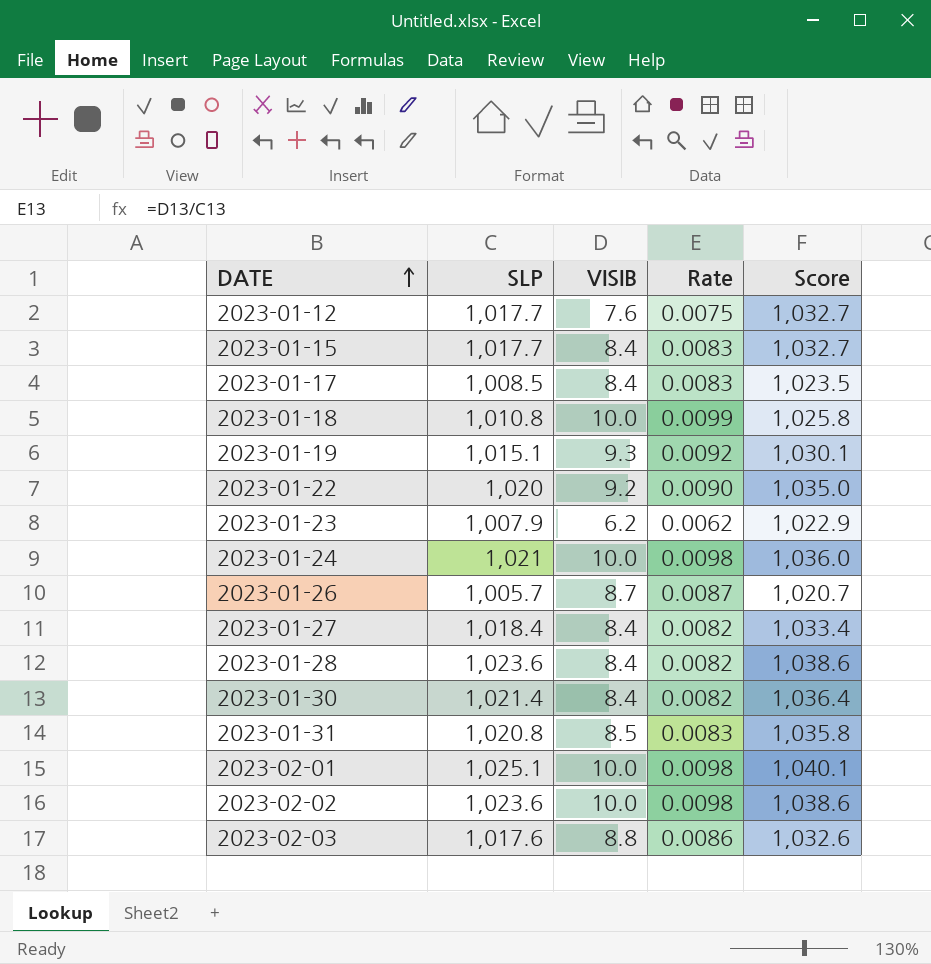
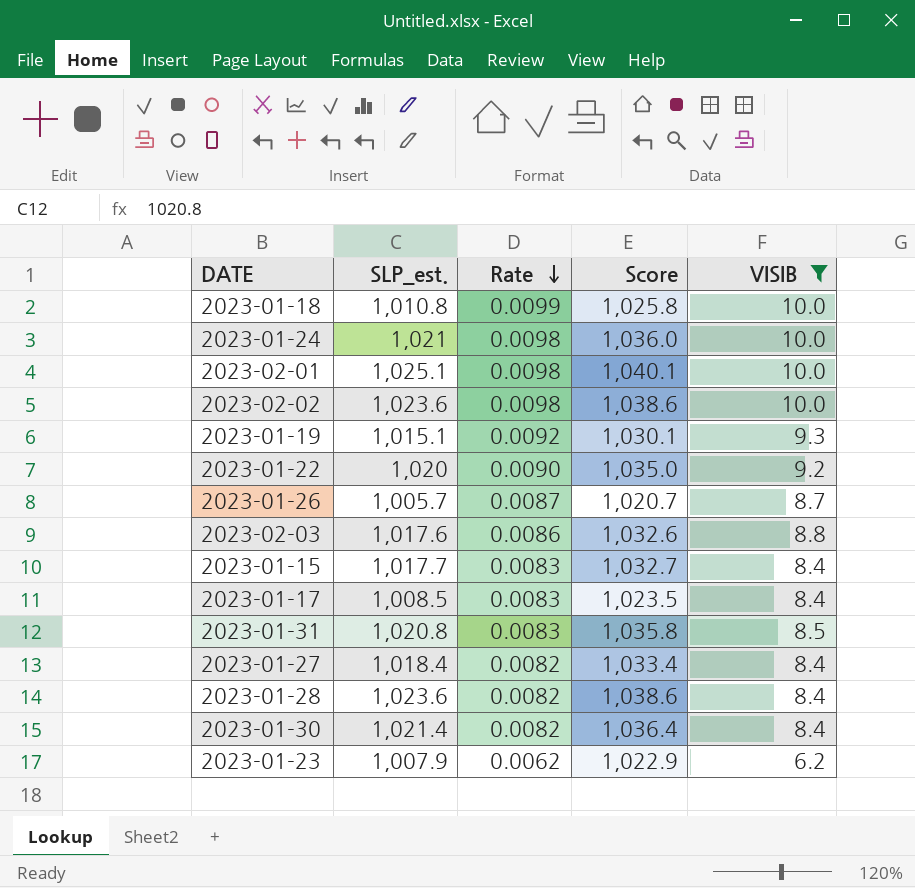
filter: none -> VISIB != 7.6
row order: DATE ascending -> Rate descending
column name: SLP -> SLP_est.
column VISIB | position: 3 -> 5

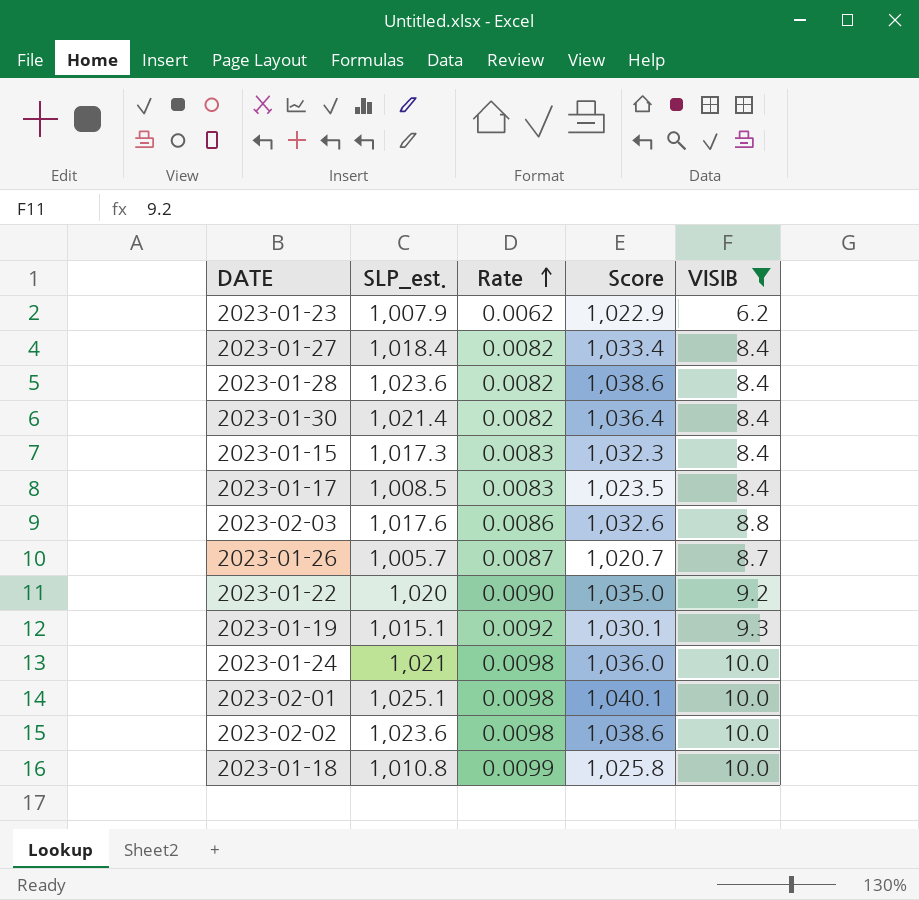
row order: Rate descending -> Rate ascending
row 2023-01-31: 1,020.8 | 0.0083 | 1,035.8 | 8.5 -> none
2023-01-15 | SLP_est.: 1,017.7 -> 1,017.3
2023-01-15 | Score: 1,032.7 -> 1,032.3

